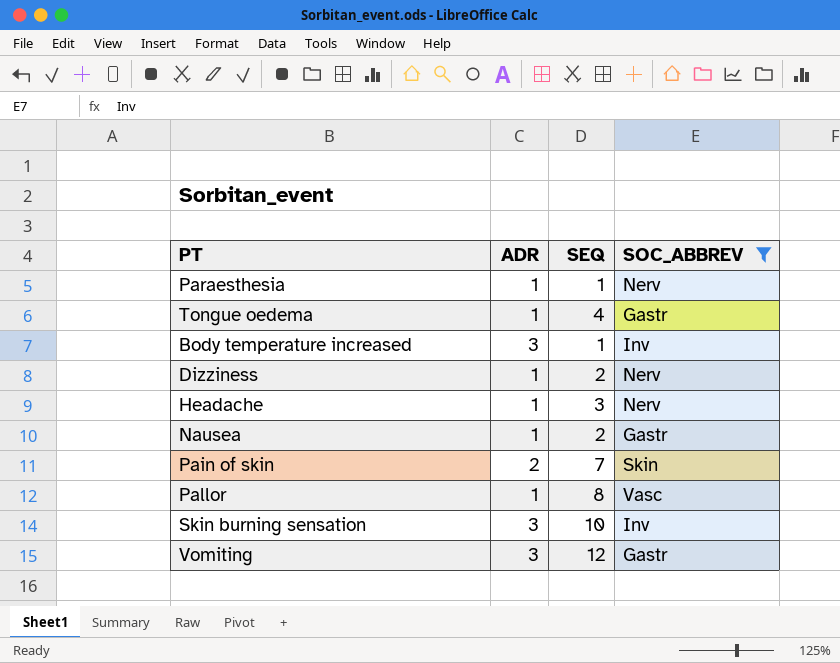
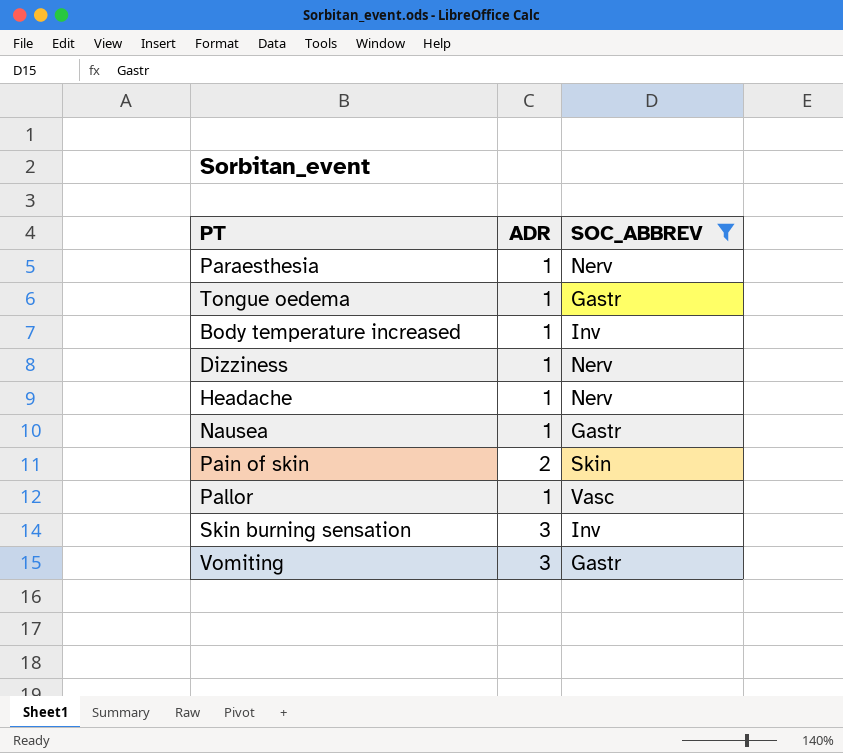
column SEQ | position: 3 -> none
Body temperature increased | ADR: 3 -> 1

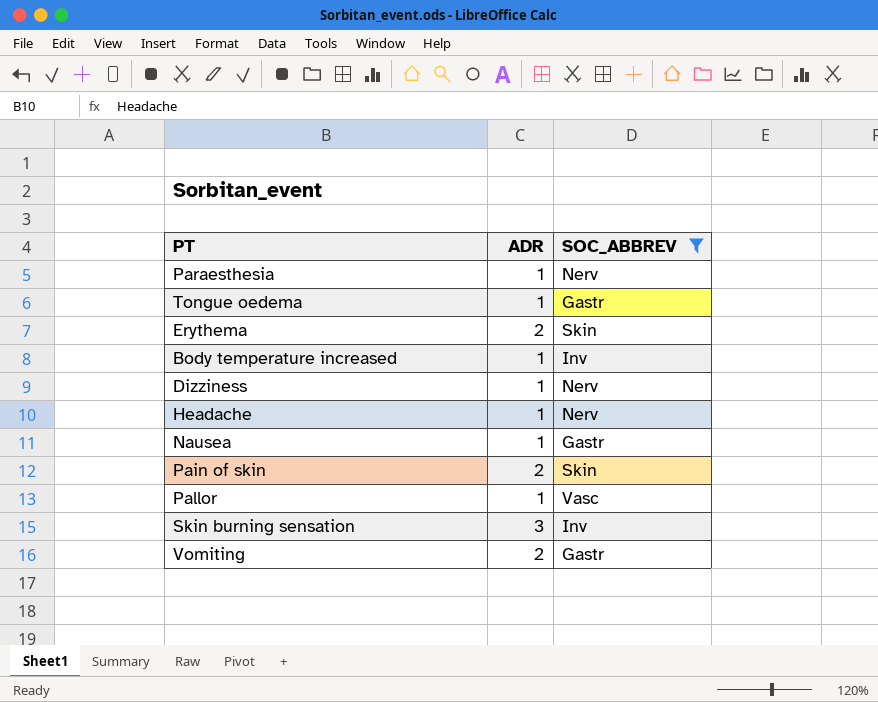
row Erythema: none -> 2 | Skin
Vomiting | ADR: 3 -> 2

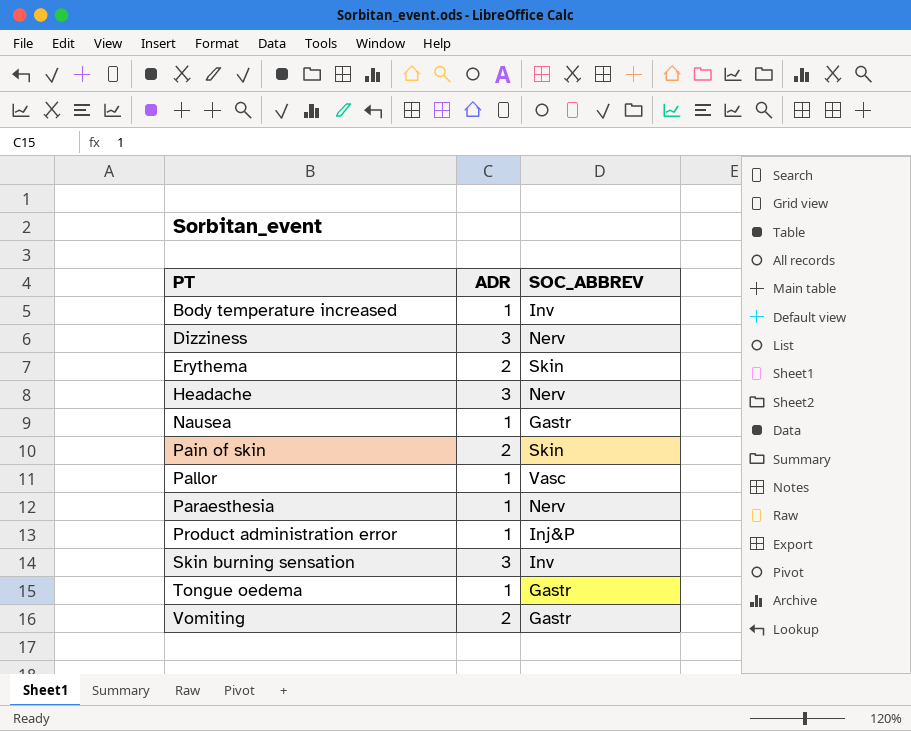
filter: SOC_ABBREV != Inj&P -> none
row order: none -> PT ascending
Dizziness | ADR: 1 -> 3
Headache | ADR: 1 -> 3

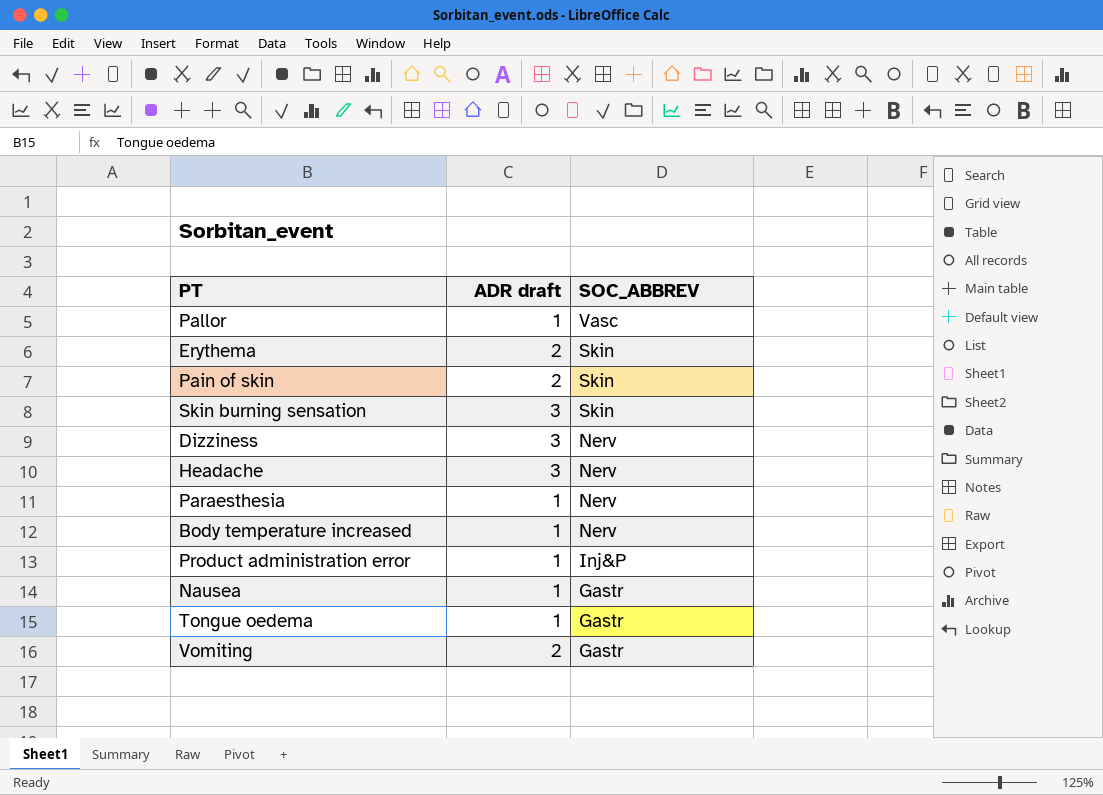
row order: PT ascending -> SOC_ABBREV descending
column name: ADR -> ADR draft
Skin burning sensation | SOC_ABBREV: Inv -> Skin
Body temperature increased | SOC_ABBREV: Inv -> Nerv

